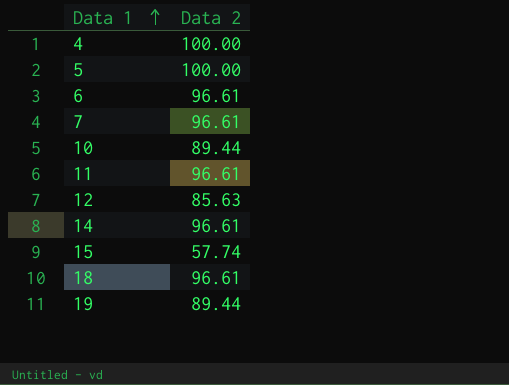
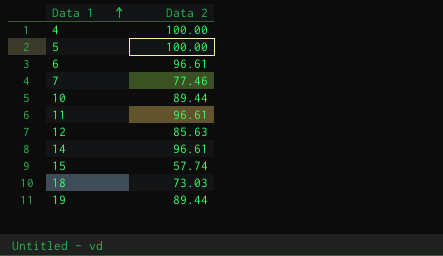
7 | Data 2: 96.61 -> 77.46
18 | Data 2: 96.61 -> 73.03

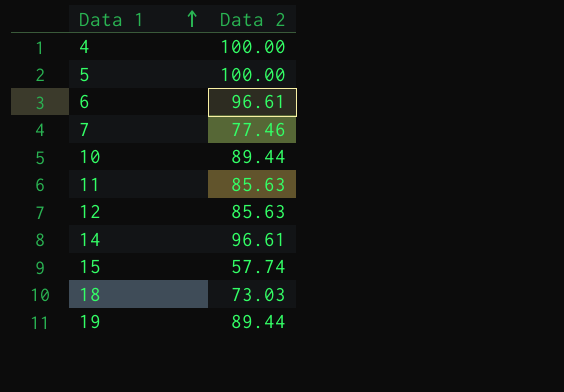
11 | Data 2: 96.61 -> 85.63

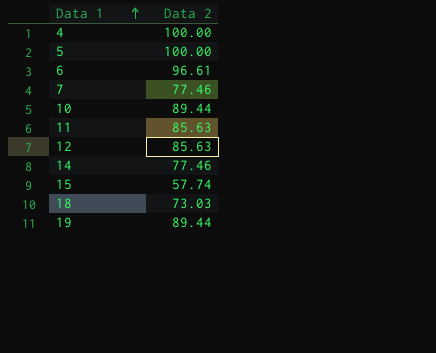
14 | Data 2: 96.61 -> 77.46

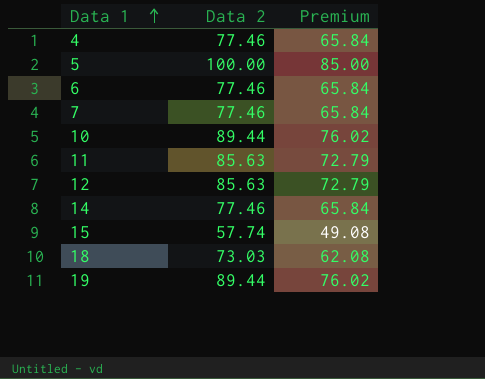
column Premium | formula: none -> [Data 2] * 0.85
4 | Data 2: 100.00 -> 77.46
6 | Data 2: 96.61 -> 77.46

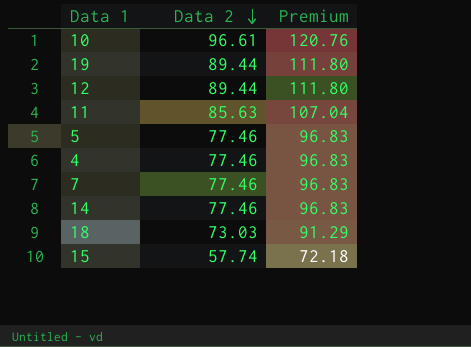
row order: Data 1 ascending -> Data 2 descending
column Premium | formula: [Data 2] * 0.85 -> [Data 2] * 1.25
row 6: 77.46 | 65.84 -> none
10 | Data 2: 89.44 -> 96.61
12 | Data 2: 85.63 -> 89.44
5 | Data 2: 100.00 -> 77.46

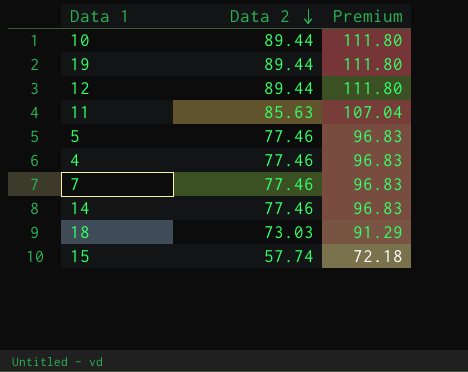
10 | Data 2: 96.61 -> 89.44
10 | Premium: 120.76 -> 111.80

